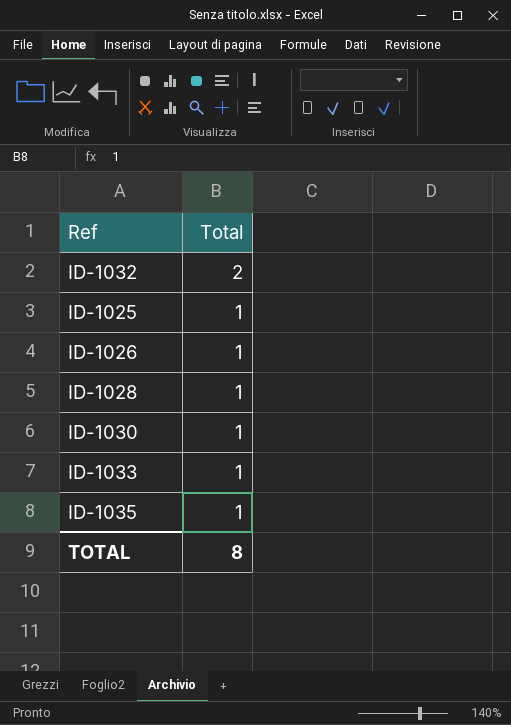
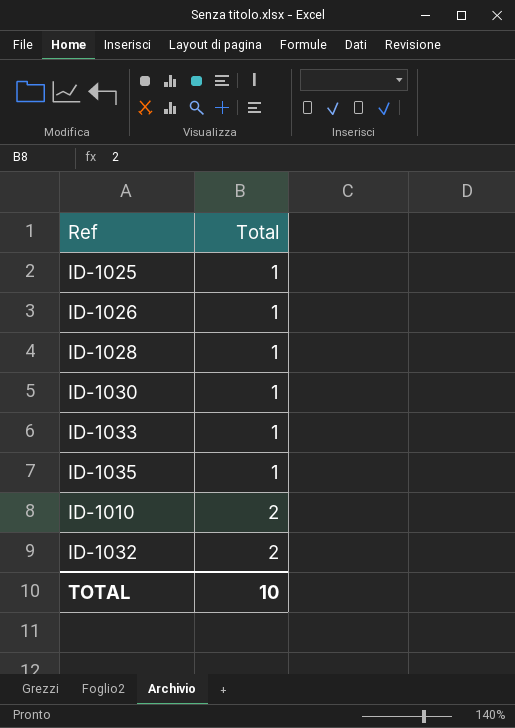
row order: Total descending -> Total ascending
row ID-1010: none -> 2
TOTAL | Total: 8 -> 10

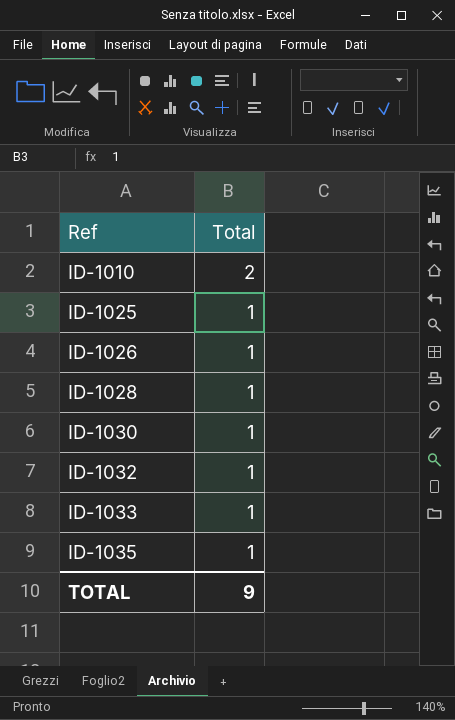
row order: Total ascending -> Ref ascending
ID-1032 | Total: 2 -> 1
TOTAL | Total: 10 -> 9

